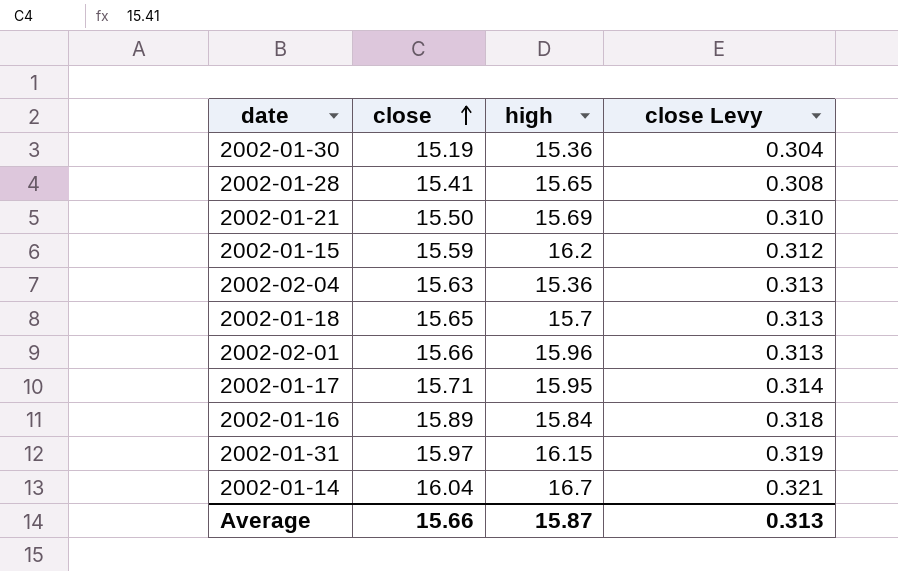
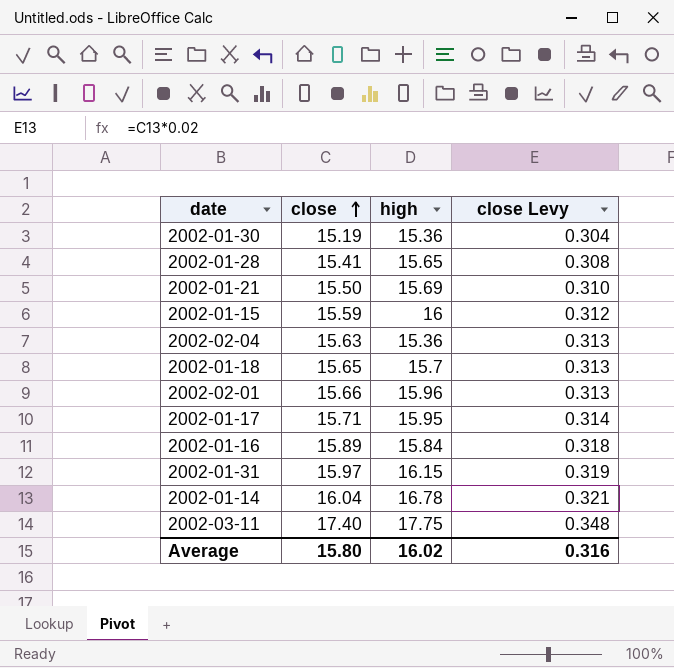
2002-01-15 | high: 16.2 -> 16
2002-01-14 | high: 16.7 -> 16.78
row 2002-03-11: none -> 17.40 | 17.75 | 0.348
Average | close: 15.66 -> 15.80
Average | high: 15.87 -> 16.02
Average | close Levy: 0.313 -> 0.316

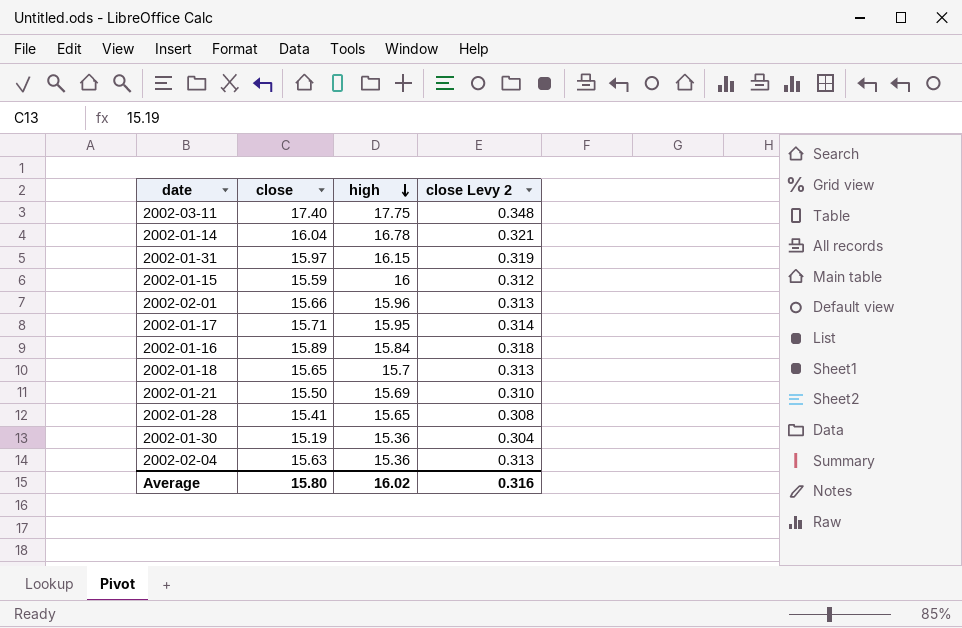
row order: close ascending -> high descending
column name: close Levy -> close Levy 2

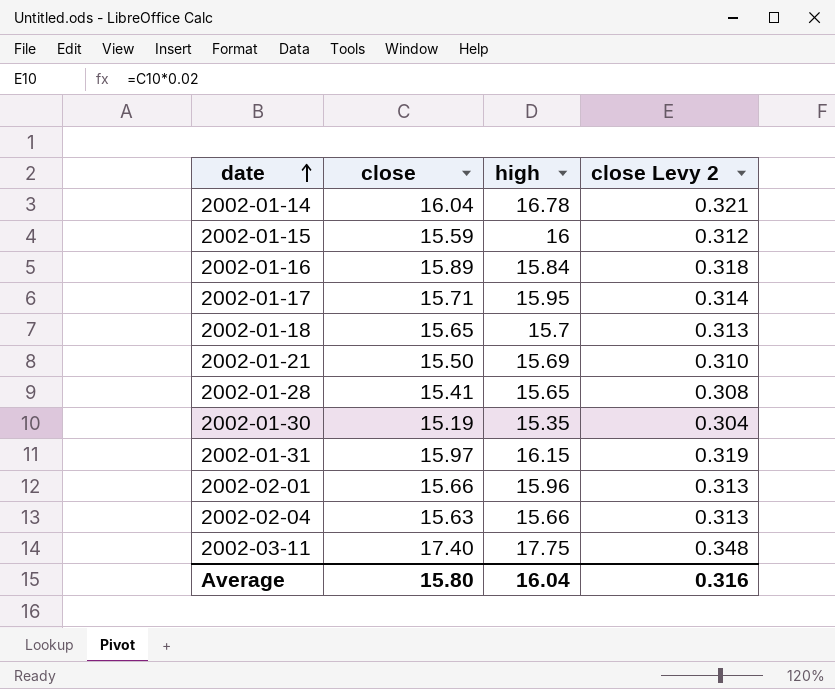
row order: high descending -> date ascending
2002-01-30 | high: 15.36 -> 15.35
2002-02-04 | high: 15.36 -> 15.66
Average | high: 16.02 -> 16.04

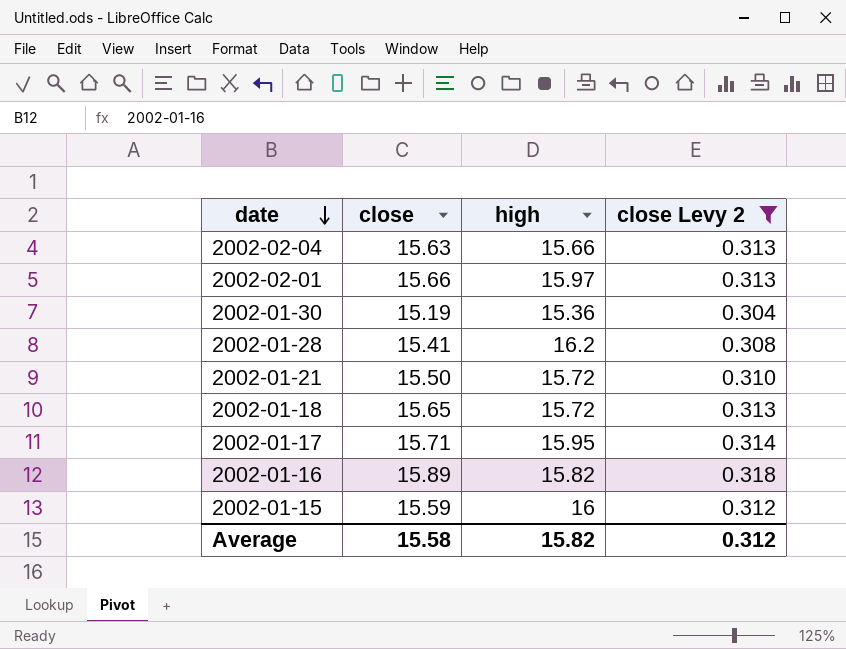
filter: none -> close Levy 2 <= 0.318
row order: date ascending -> date descending
2002-02-01 | high: 15.96 -> 15.97
2002-01-30 | high: 15.35 -> 15.36
2002-01-28 | high: 15.65 -> 16.2
2002-01-21 | high: 15.69 -> 15.72
2002-01-18 | high: 15.7 -> 15.72
2002-01-16 | high: 15.84 -> 15.82
Average | close: 15.80 -> 15.58
Average | high: 16.04 -> 15.82
Average | close Levy 2: 0.316 -> 0.312

